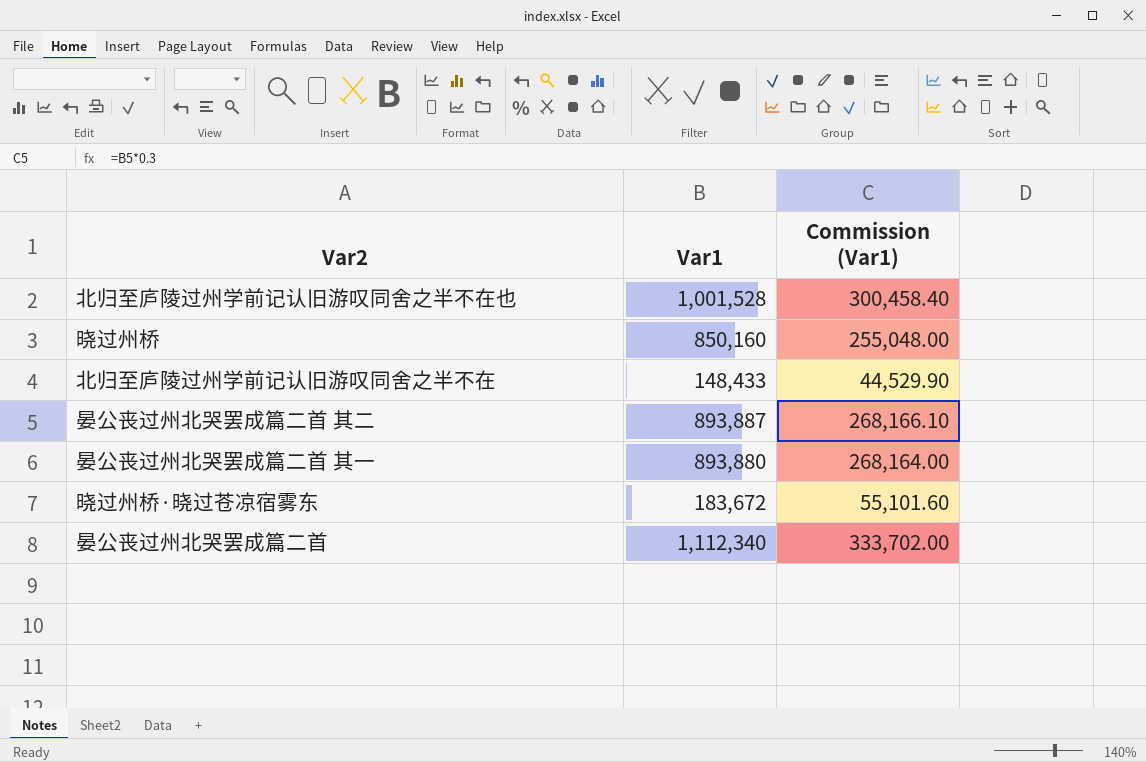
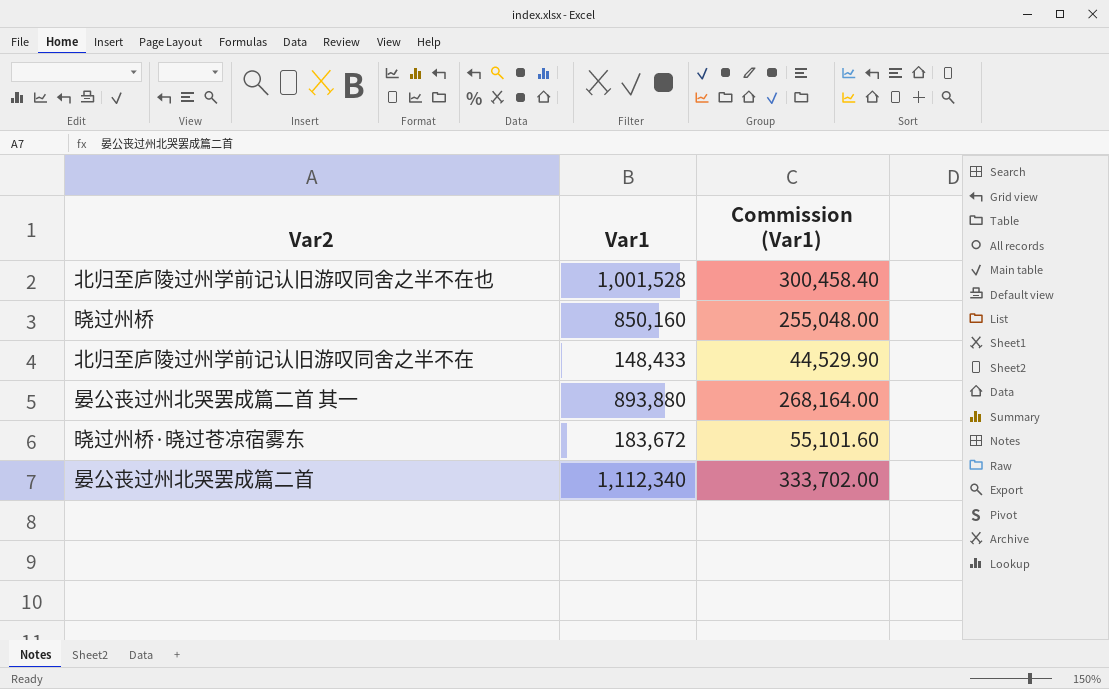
row 晏公丧过州北哭罢成篇二首 其二: 893,887 | 268,166.10 -> none

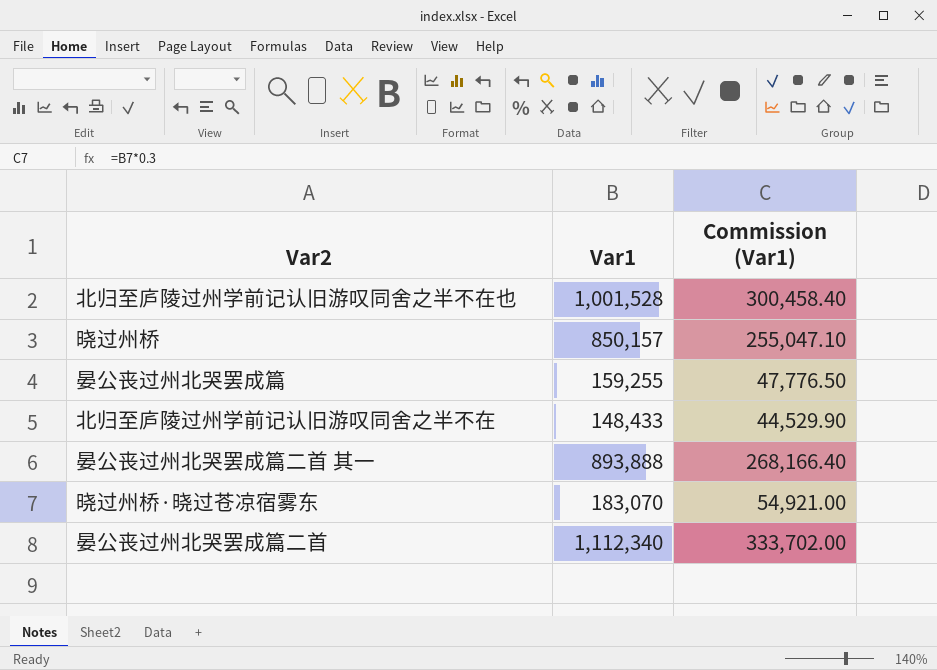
晓过州桥 | Var1: 850,160 -> 850,157
晓过州桥 | Commission (Var1): 255,048.00 -> 255,047.10
row 晏公丧过州北哭罢成篇: none -> 159,255 | 47,776.50
晏公丧过州北哭罢成篇二首 其一 | Var1: 893,880 -> 893,888
晏公丧过州北哭罢成篇二首 其一 | Commission (Var1): 268,164.00 -> 268,166.40
晓过州桥·晓过苍凉宿雾东 | Var1: 183,672 -> 183,070
晓过州桥·晓过苍凉宿雾东 | Commission (Var1): 55,101.60 -> 54,921.00

